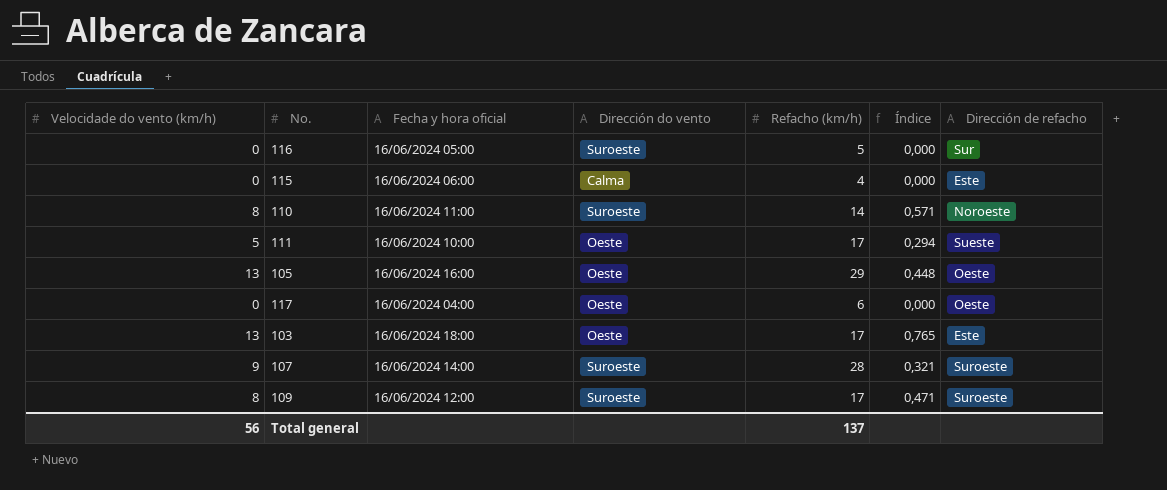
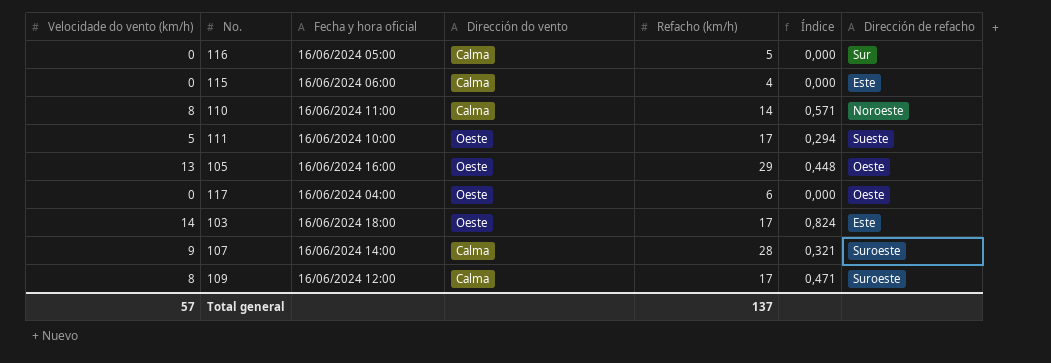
116 | Dirección do vento: Suroeste -> Calma
110 | Dirección do vento: Suroeste -> Calma
103 | Velocidade do vento (km/h): 13 -> 14
103 | Índice: 0,765 -> 0,824
107 | Dirección do vento: Suroeste -> Calma
109 | Dirección do vento: Suroeste -> Calma
Total general | Velocidade do vento (km/h): 56 -> 57

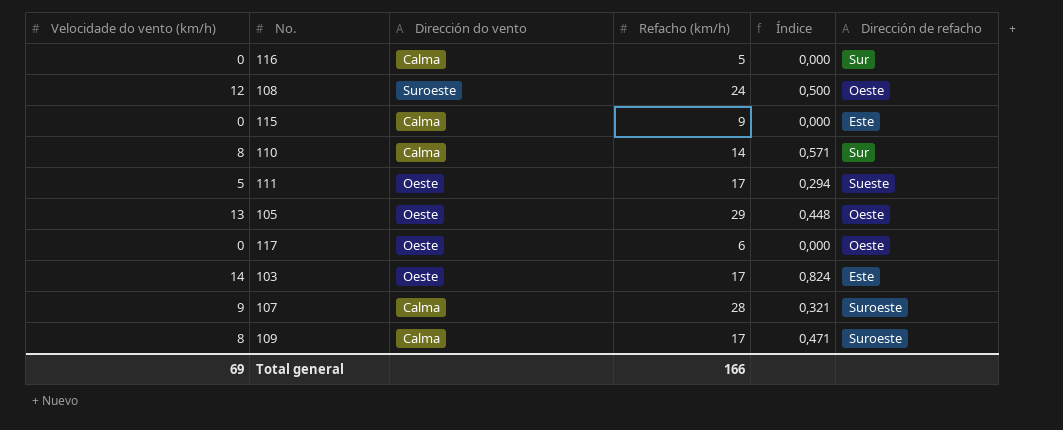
column Fecha y hora oficial | position: 3 -> none
row 108: none -> 12 | Suroeste | 24 | 0,500 | Oeste
115 | Refacho (km/h): 4 -> 9
110 | Dirección de refacho: Noroeste -> Sur
Total general | Velocidade do vento (km/h): 57 -> 69
Total general | Refacho (km/h): 137 -> 166

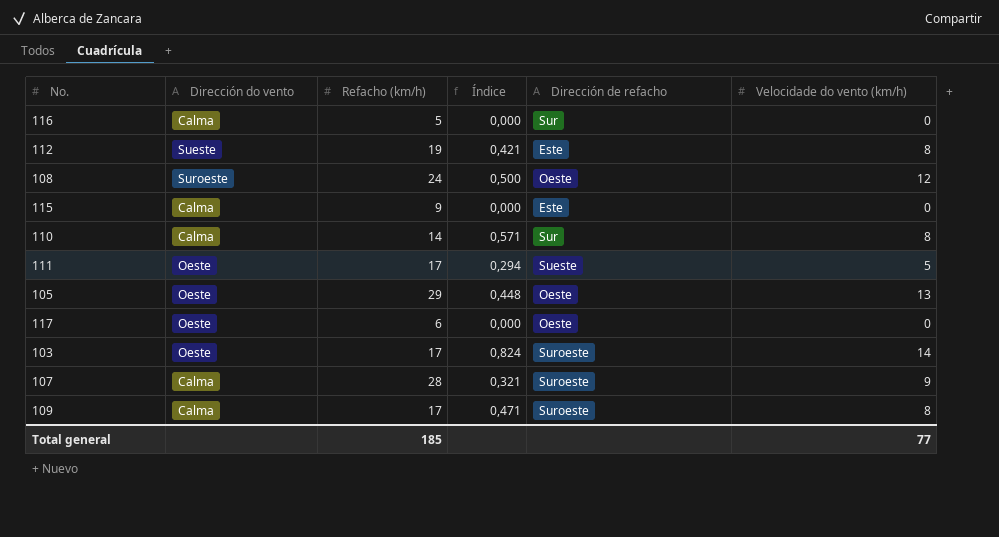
column Velocidade do vento (km/h) | position: 1 -> 6
row 112: none -> Sueste | 19 | 0,421 | Este | 8
103 | Dirección de refacho: Este -> Suroeste
Total general | Refacho (km/h): 166 -> 185
Total general | Velocidade do vento (km/h): 69 -> 77

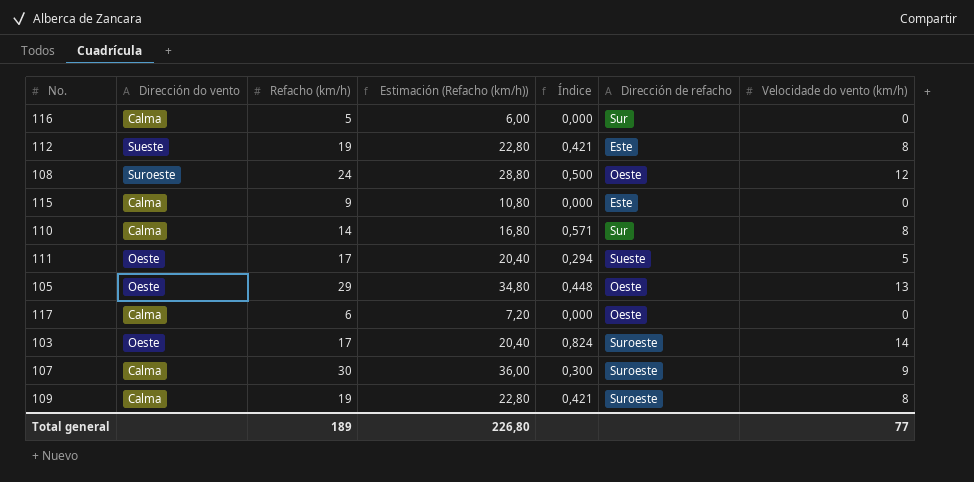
column Estimación (Refacho (km/h)) | formula: none -> [Refacho (km/h)] * 1,2
117 | Dirección do vento: Oeste -> Calma
107 | Refacho (km/h): 28 -> 30
107 | Índice: 0,321 -> 0,300
109 | Refacho (km/h): 17 -> 19
109 | Índice: 0,471 -> 0,421
Total general | Refacho (km/h): 185 -> 189

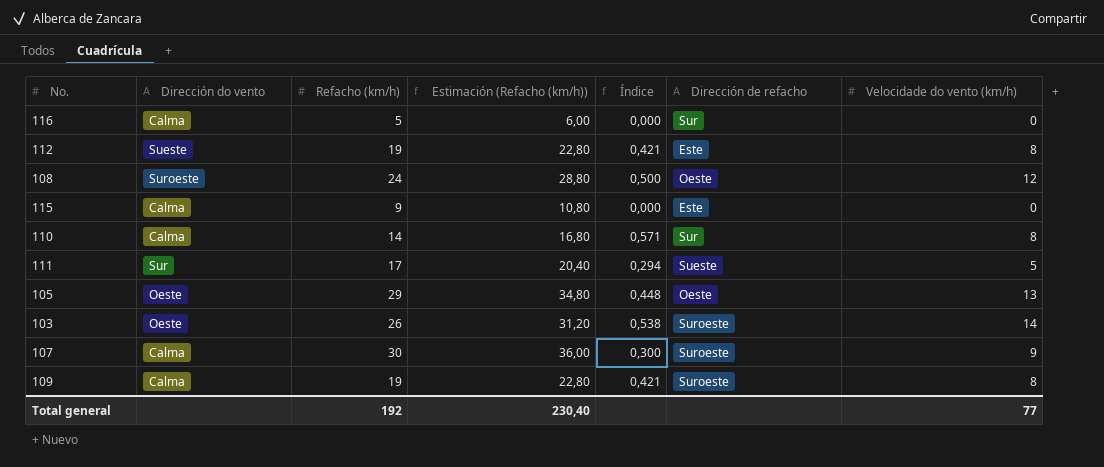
row 117: Calma | 6 | 7,20 | 0,000 | Oeste | 0 -> none
111 | Dirección do vento: Oeste -> Sur
103 | Refacho (km/h): 17 -> 26
103 | Estimación (Refacho (km/h)): 20,40 -> 31,20
103 | Índice: 0,824 -> 0,538
Total general | Refacho (km/h): 189 -> 192
Total general | Estimación (Refacho (km/h)): 226,80 -> 230,40

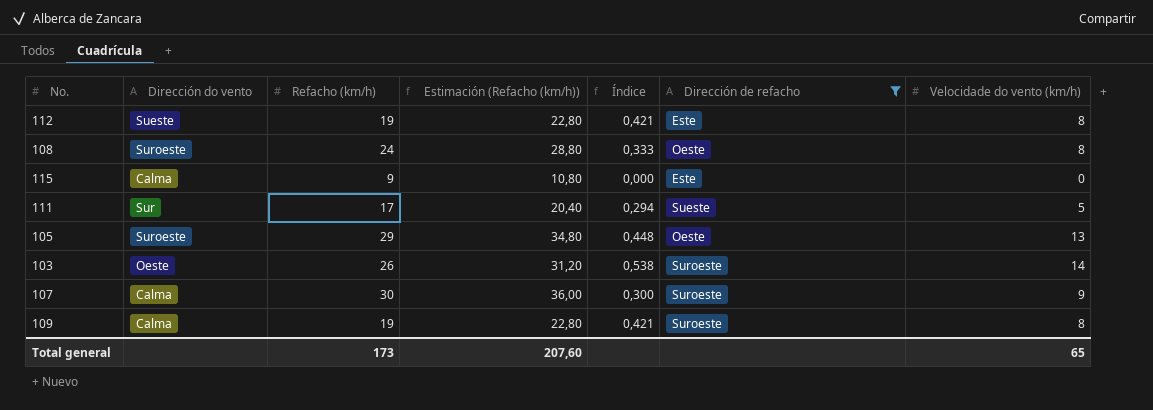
filter: none -> Dirección de refacho != Sur
108 | Índice: 0,500 -> 0,333
108 | Velocidade do vento (km/h): 12 -> 8
105 | Dirección do vento: Oeste -> Suroeste
Total general | Refacho (km/h): 192 -> 173
Total general | Estimación (Refacho (km/h)): 230,40 -> 207,60
Total general | Velocidade do vento (km/h): 77 -> 65

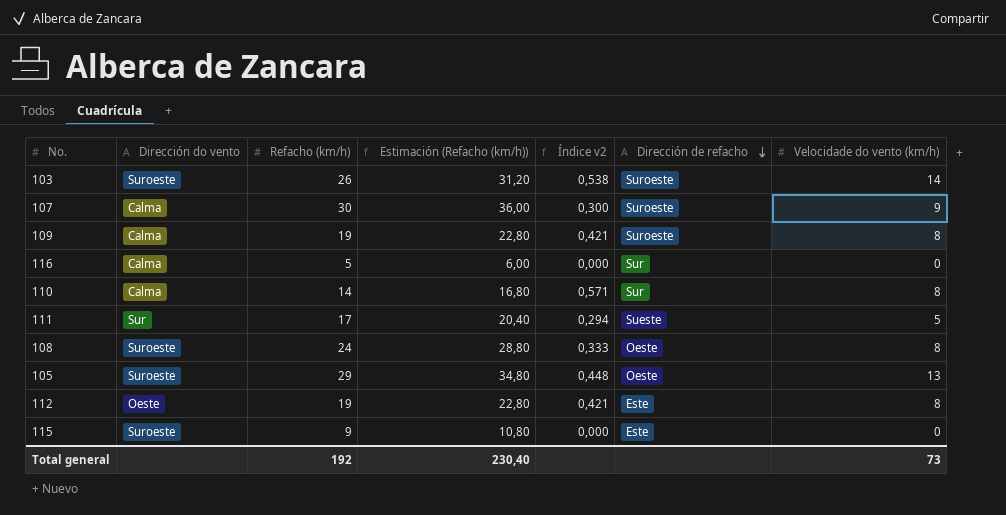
filter: Dirección de refacho != Sur -> none
row order: none -> Dirección de refacho descending
column name: Índice -> Índice v2
103 | Dirección do vento: Oeste -> Suroeste
112 | Dirección do vento: Sueste -> Oeste
115 | Dirección do vento: Calma -> Suroeste
Total general | Refacho (km/h): 173 -> 192
Total general | Estimación (Refacho (km/h)): 207,60 -> 230,40
Total general | Velocidade do vento (km/h): 65 -> 73

